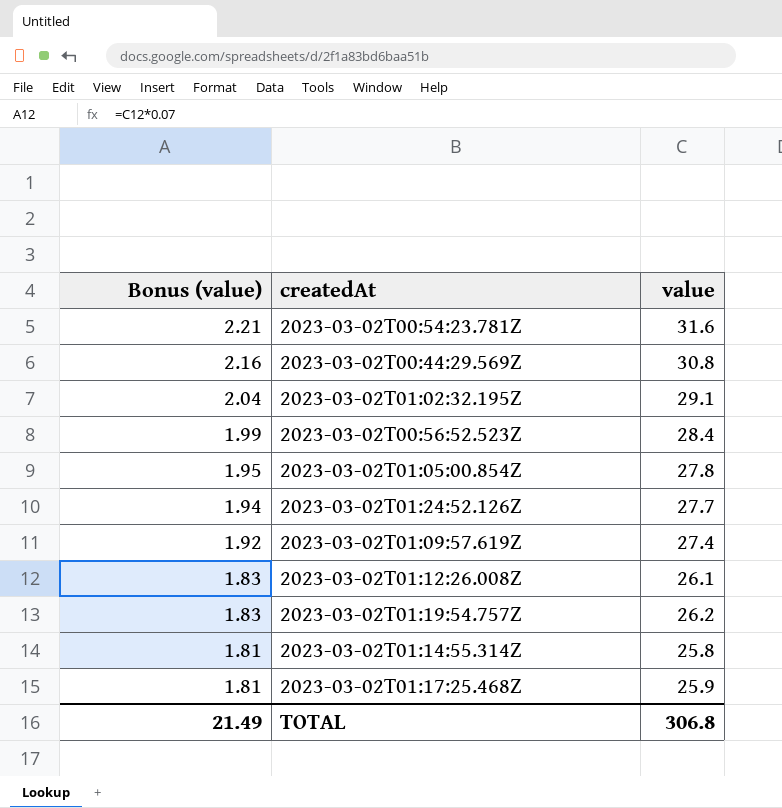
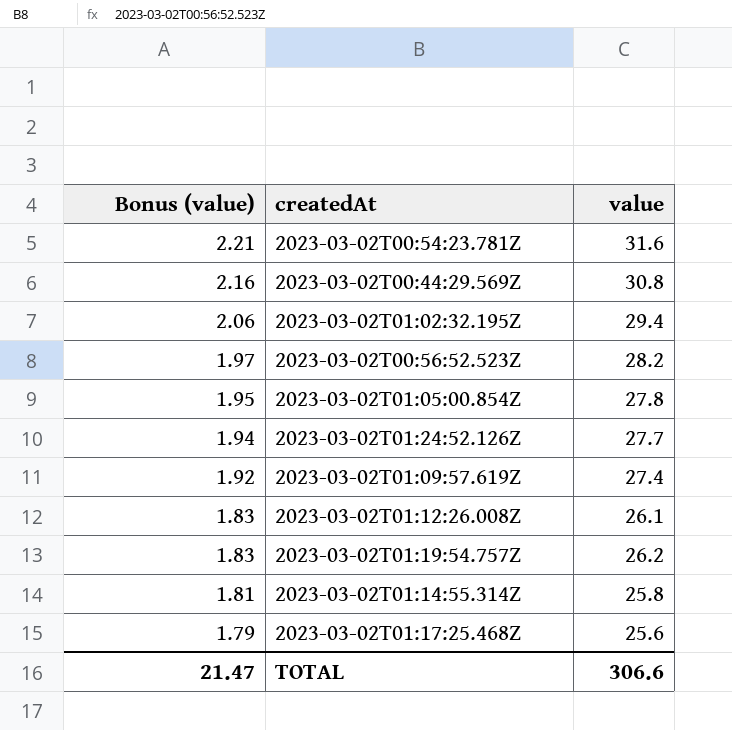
2023-03-02T01:02:32.195Z | Bonus (value): 2.04 -> 2.06
2023-03-02T01:02:32.195Z | value: 29.1 -> 29.4
2023-03-02T00:56:52.523Z | Bonus (value): 1.99 -> 1.97
2023-03-02T00:56:52.523Z | value: 28.4 -> 28.2
2023-03-02T01:17:25.468Z | Bonus (value): 1.81 -> 1.79
2023-03-02T01:17:25.468Z | value: 25.9 -> 25.6
TOTAL | Bonus (value): 21.49 -> 21.47
TOTAL | value: 306.8 -> 306.6

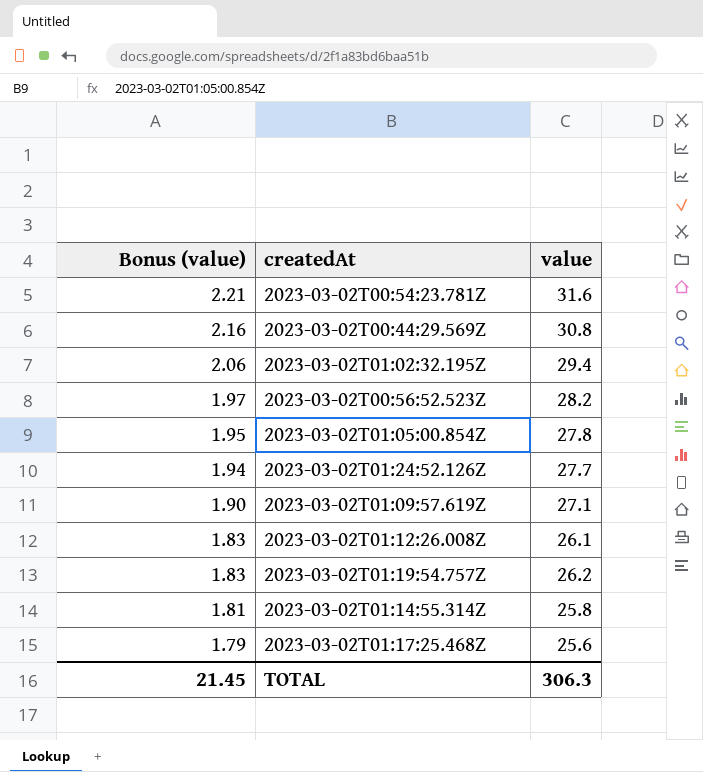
2023-03-02T01:09:57.619Z | Bonus (value): 1.92 -> 1.90
2023-03-02T01:09:57.619Z | value: 27.4 -> 27.1
TOTAL | Bonus (value): 21.47 -> 21.45
TOTAL | value: 306.6 -> 306.3

